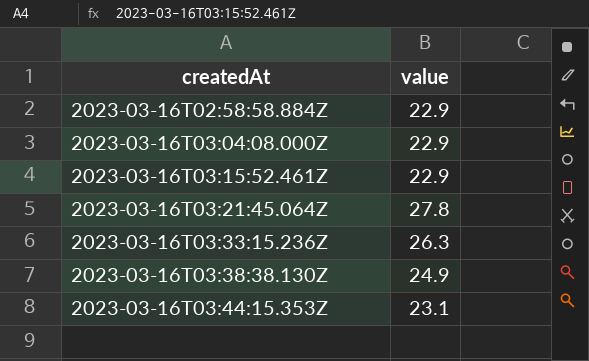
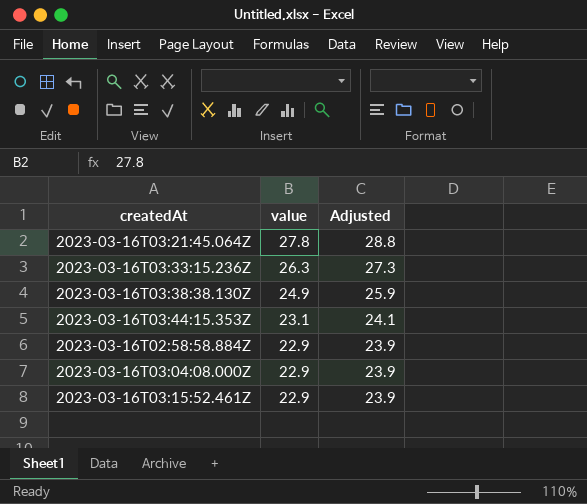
row order: createdAt ascending -> value descending
column Adjusted | formula: none -> [value] + 1

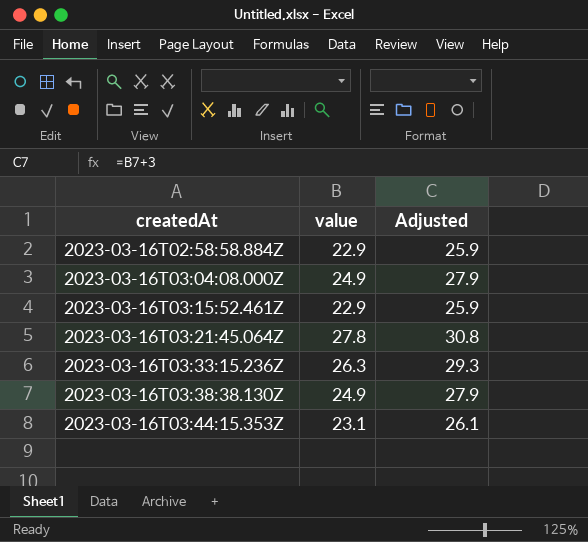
row order: value descending -> createdAt ascending
column Adjusted | formula: [value] + 1 -> [value] + 3
2023-03-16T03:04:08.000Z | value: 22.9 -> 24.9

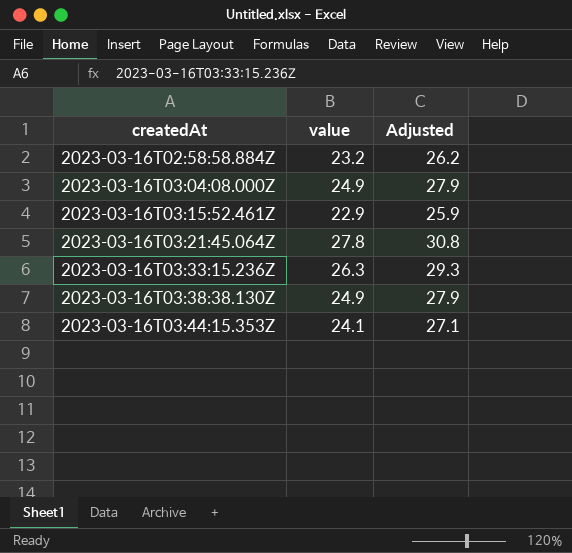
2023-03-16T02:58:58.884Z | value: 22.9 -> 23.2
2023-03-16T02:58:58.884Z | Adjusted: 25.9 -> 26.2
2023-03-16T03:44:15.353Z | value: 23.1 -> 24.1
2023-03-16T03:44:15.353Z | Adjusted: 26.1 -> 27.1

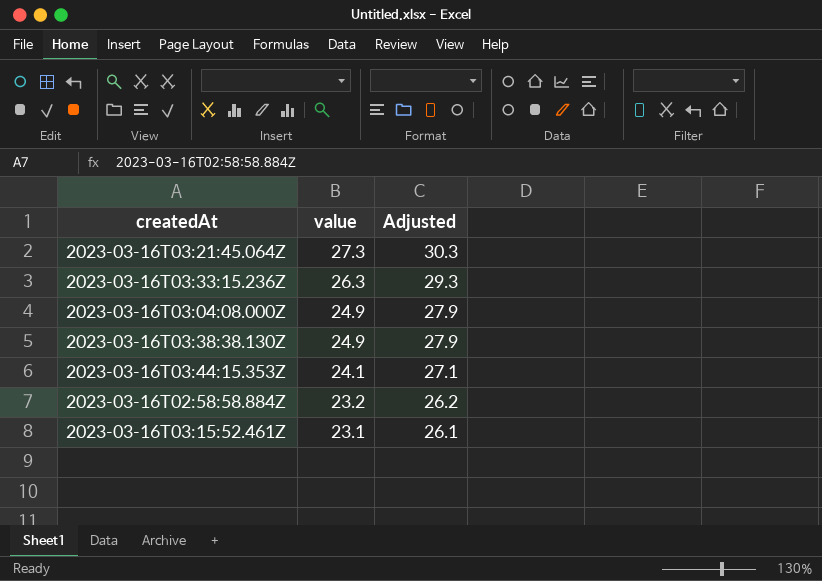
row order: createdAt ascending -> value descending
2023-03-16T03:21:45.064Z | value: 27.8 -> 27.3
2023-03-16T03:21:45.064Z | Adjusted: 30.8 -> 30.3
2023-03-16T03:15:52.461Z | value: 22.9 -> 23.1
2023-03-16T03:15:52.461Z | Adjusted: 25.9 -> 26.1

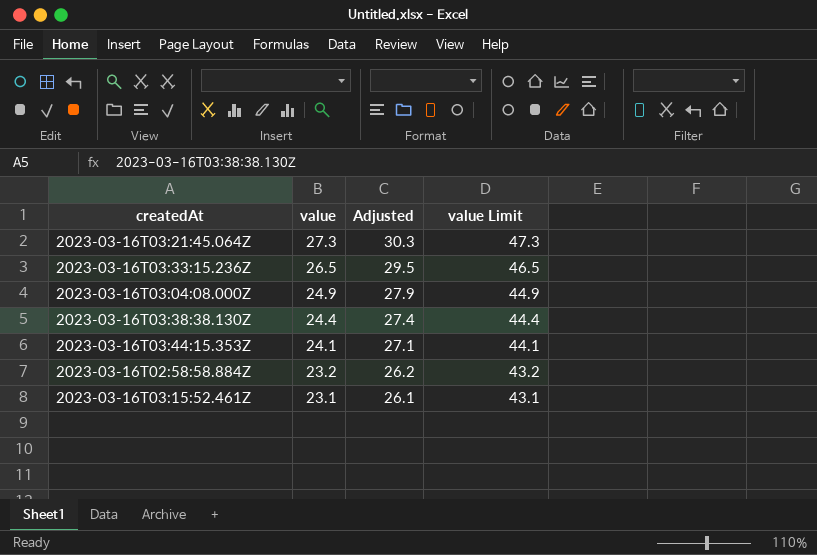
column value Limit | formula: none -> [value] + 20
2023-03-16T03:33:15.236Z | value: 26.3 -> 26.5
2023-03-16T03:33:15.236Z | Adjusted: 29.3 -> 29.5
2023-03-16T03:38:38.130Z | value: 24.9 -> 24.4
2023-03-16T03:38:38.130Z | Adjusted: 27.9 -> 27.4

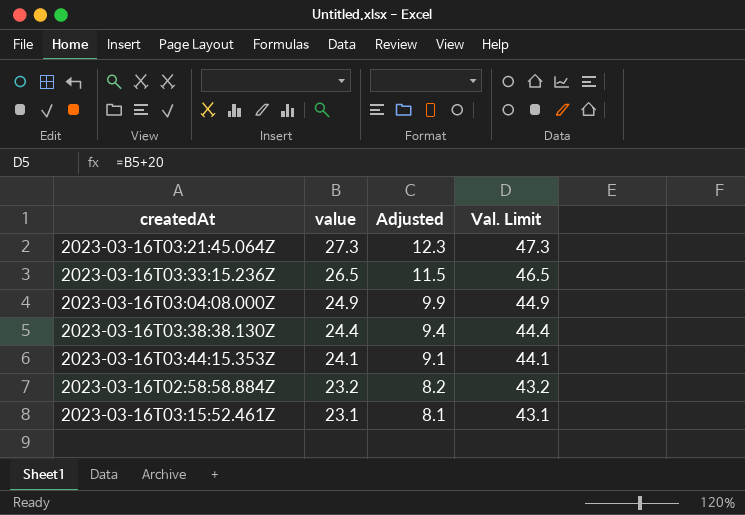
column Adjusted | formula: [value] + 3 -> [value] - 15
column name: value Limit -> Val. Limit

